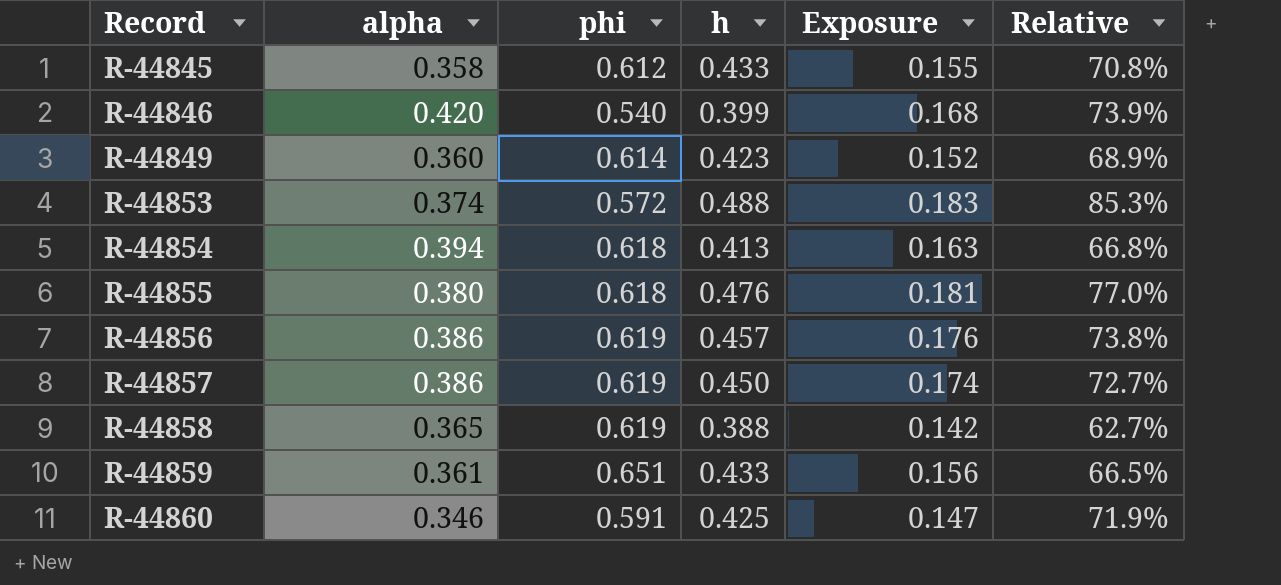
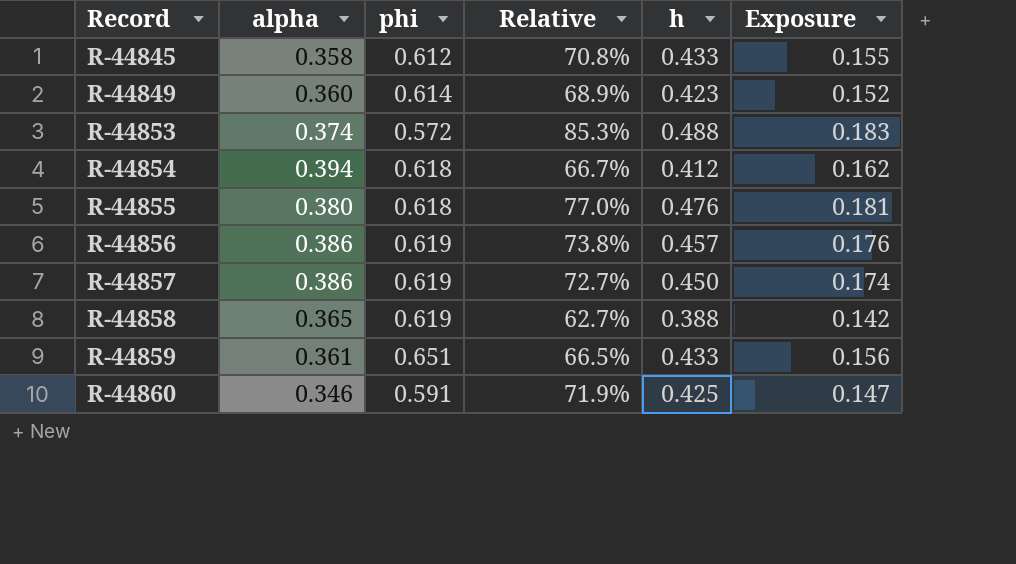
column Relative | position: 6 -> 4
row R-44846: 0.420 | 0.540 | 0.399 | 0.168 | 73.9% -> none
R-44854 | Relative: 66.8% -> 66.7%
R-44854 | h: 0.413 -> 0.412
R-44854 | Exposure: 0.163 -> 0.162

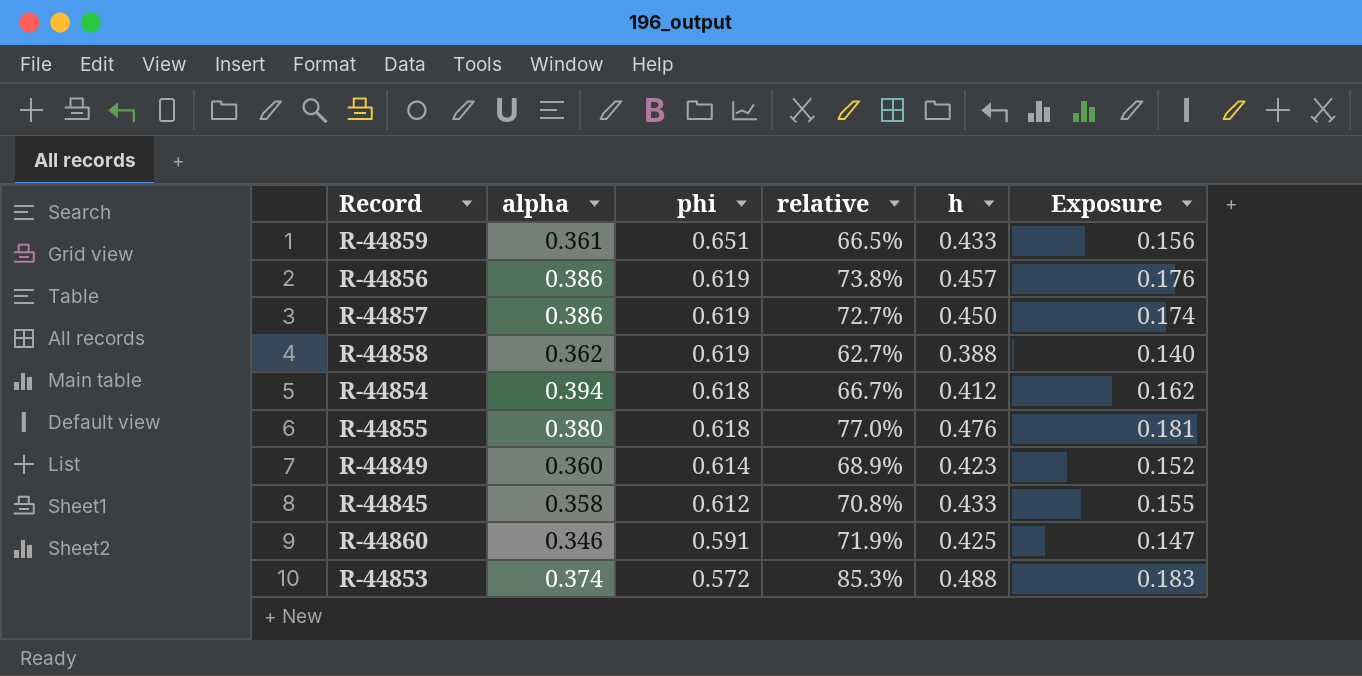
row order: Record ascending -> phi descending
column name: Relative -> relative
R-44858 | alpha: 0.365 -> 0.362
R-44858 | Exposure: 0.142 -> 0.140

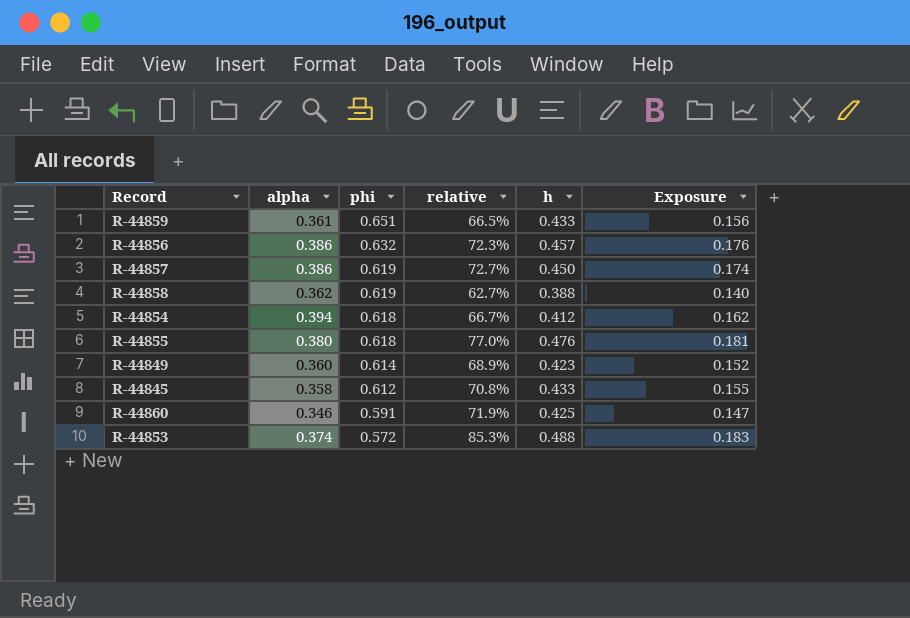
R-44856 | phi: 0.619 -> 0.632
R-44856 | relative: 73.8% -> 72.3%

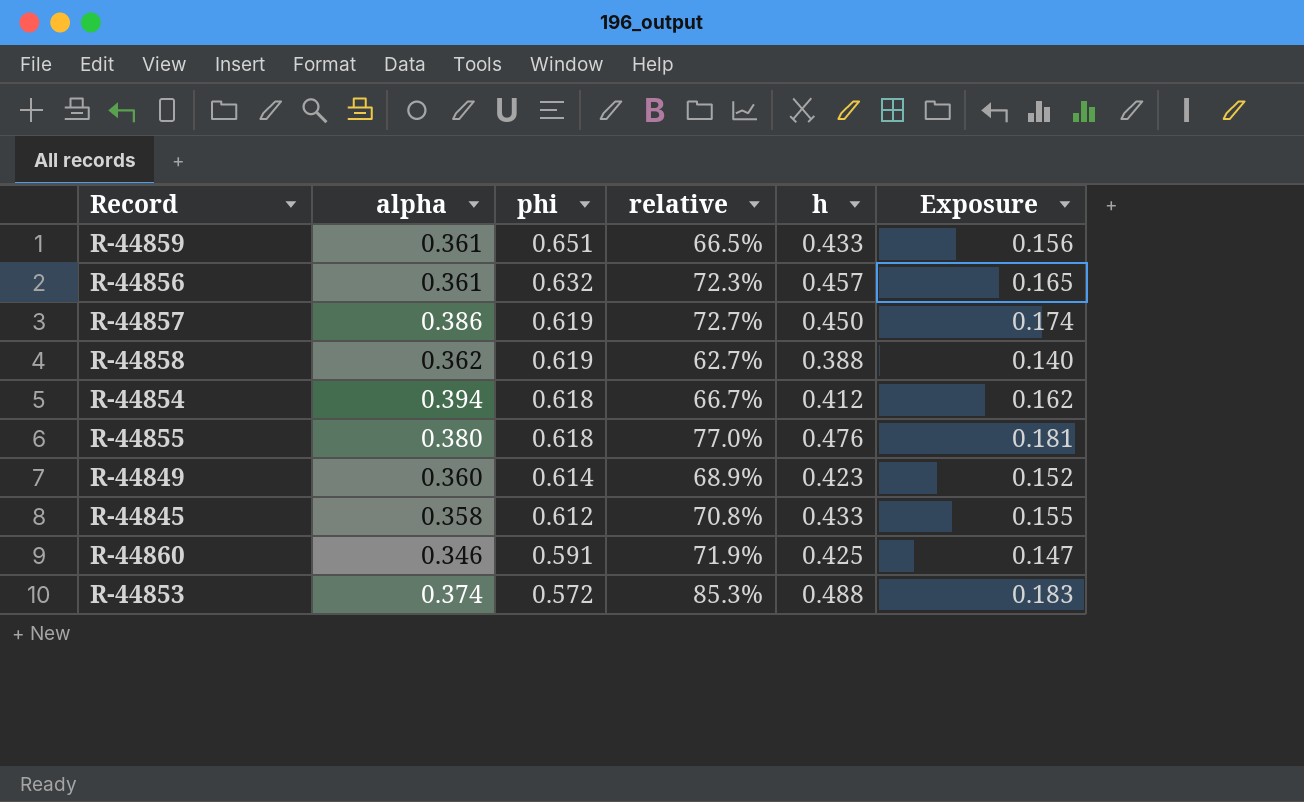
R-44856 | alpha: 0.386 -> 0.361
R-44856 | Exposure: 0.176 -> 0.165

